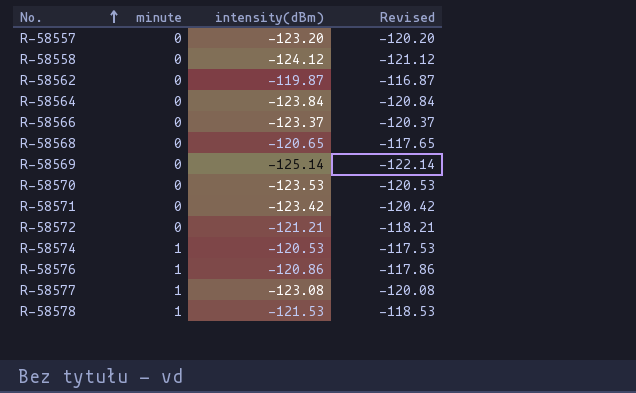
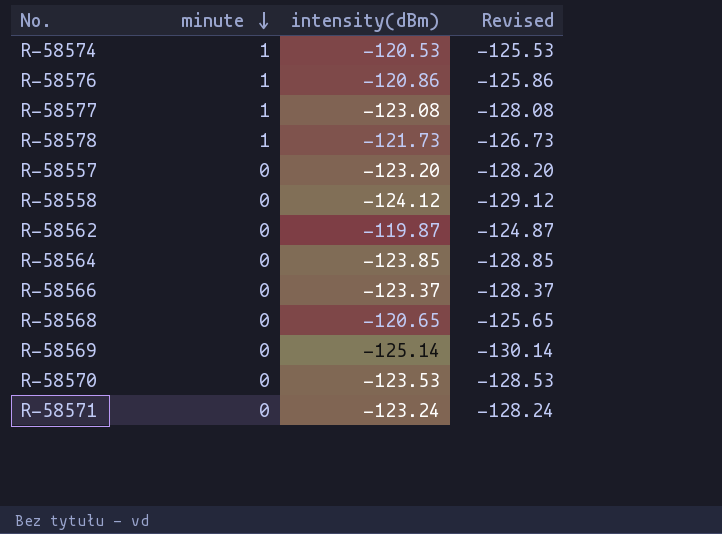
row order: No. ascending -> minute descending
column Revised | formula: [intensity(dBm)] + 3 -> [intensity(dBm)] - 5
row R-58572: 0 | -121.21 | -118.21 -> none
R-58578 | intensity(dBm): -121.53 -> -121.73
R-58564 | intensity(dBm): -123.84 -> -123.85
R-58571 | intensity(dBm): -123.42 -> -123.24

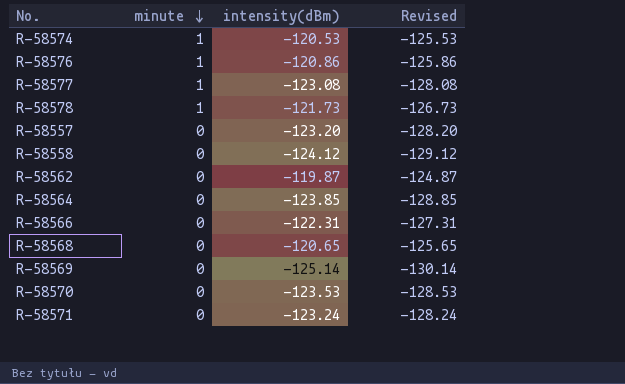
R-58566 | intensity(dBm): -123.37 -> -122.31
R-58566 | Revised: -128.37 -> -127.31

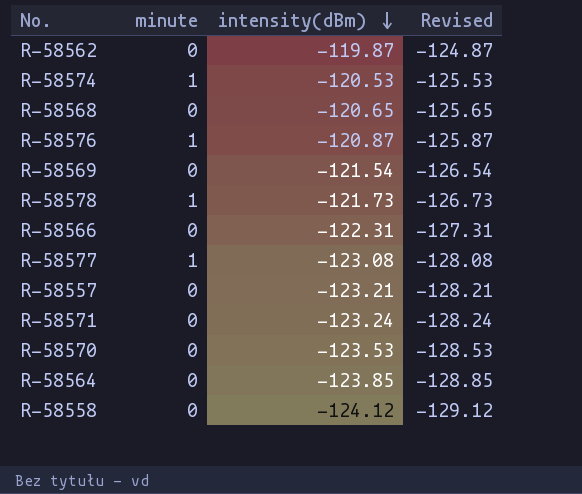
row order: minute descending -> intensity(dBm) descending
R-58576 | intensity(dBm): -120.86 -> -120.87
R-58576 | Revised: -125.86 -> -125.87
R-58569 | intensity(dBm): -125.14 -> -121.54
R-58569 | Revised: -130.14 -> -126.54
R-58557 | intensity(dBm): -123.20 -> -123.21
R-58557 | Revised: -128.20 -> -128.21

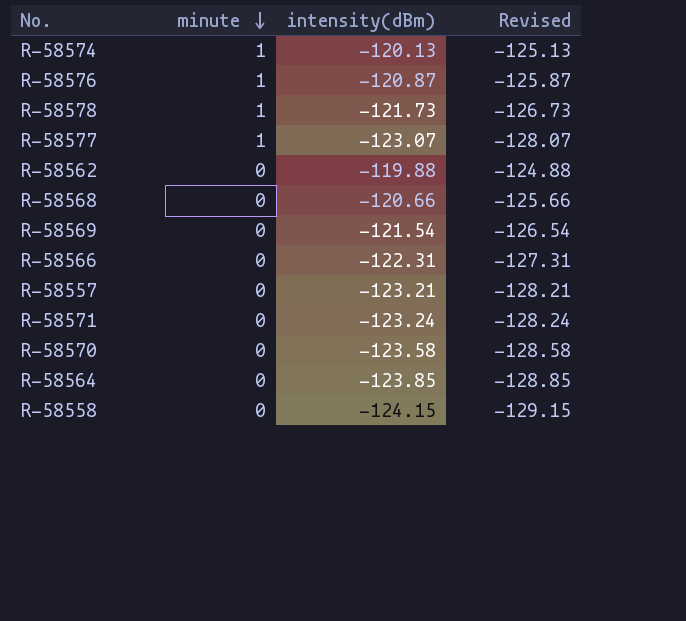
row order: intensity(dBm) descending -> minute descending
R-58574 | intensity(dBm): -120.53 -> -120.13
R-58574 | Revised: -125.53 -> -125.13
R-58577 | intensity(dBm): -123.08 -> -123.07
R-58577 | Revised: -128.08 -> -128.07
R-58562 | intensity(dBm): -119.87 -> -119.88
R-58562 | Revised: -124.87 -> -124.88
R-58568 | intensity(dBm): -120.65 -> -120.66
R-58568 | Revised: -125.65 -> -125.66
R-58570 | intensity(dBm): -123.53 -> -123.58
R-58570 | Revised: -128.53 -> -128.58
R-58558 | intensity(dBm): -124.12 -> -124.15
R-58558 | Revised: -129.12 -> -129.15

